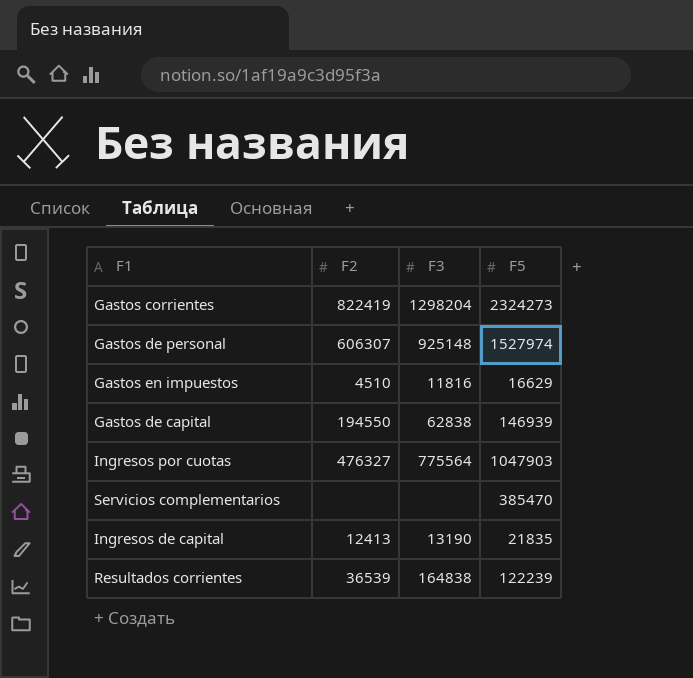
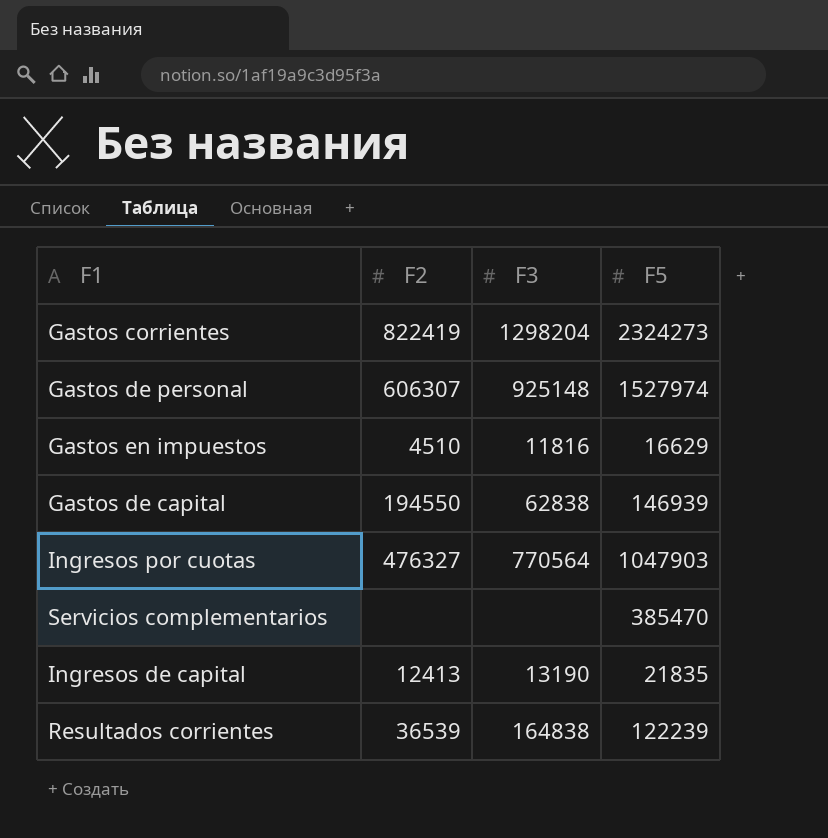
Ingresos por cuotas | F3: 775564 -> 770564

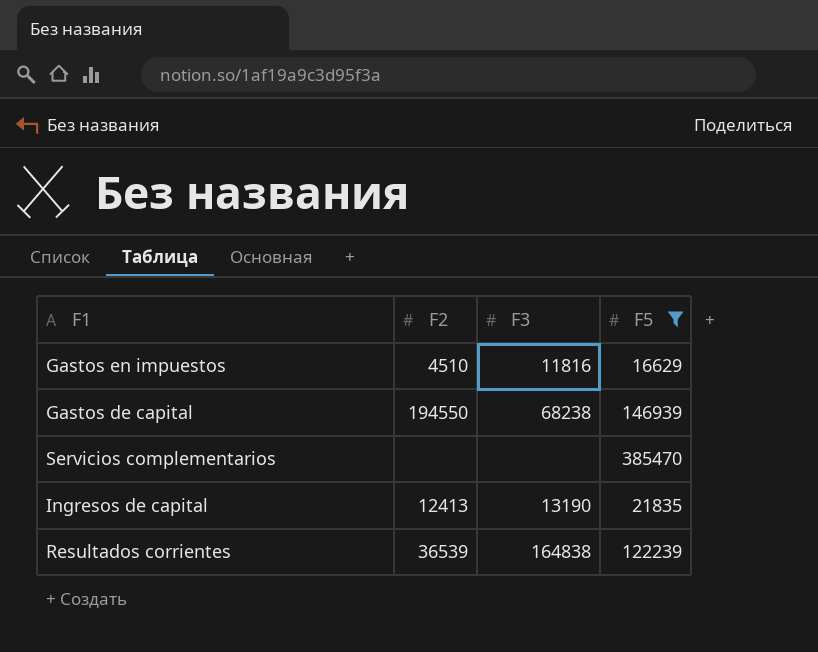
filter: none -> F5 <= 385470
Gastos de capital | F3: 62838 -> 68238

